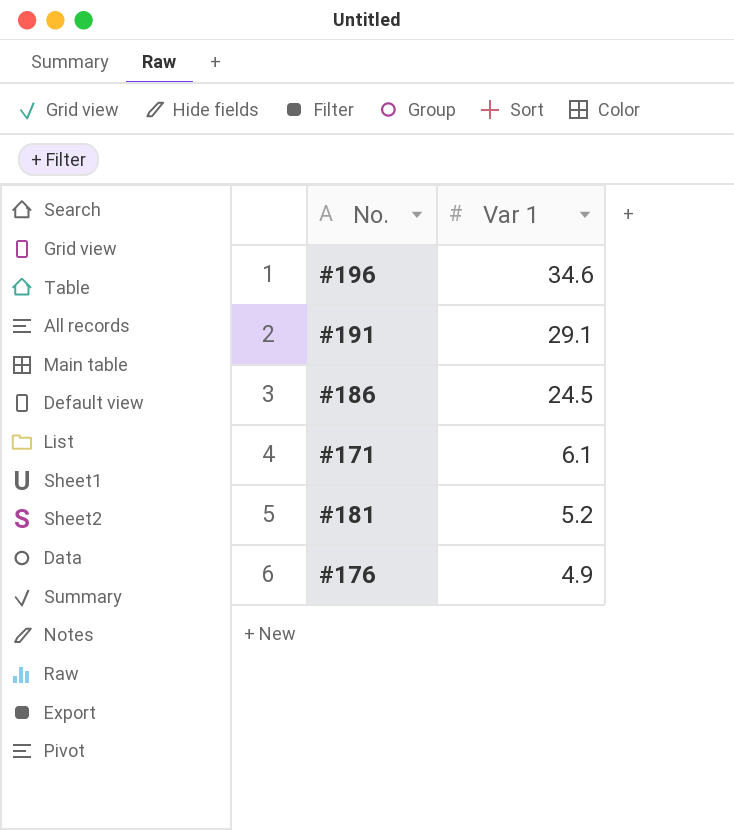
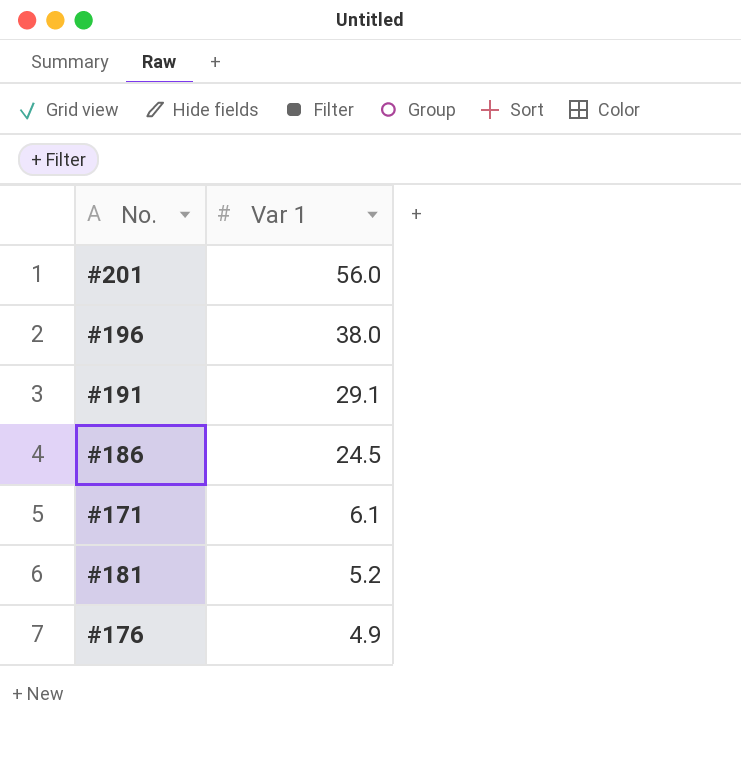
row #201: none -> 56.0
#196 | Var 1: 34.6 -> 38.0

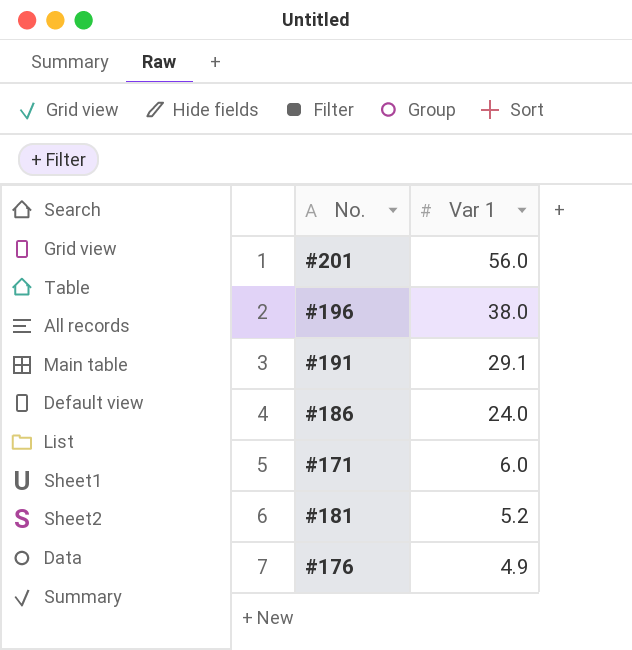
#186 | Var 1: 24.5 -> 24.0
#171 | Var 1: 6.1 -> 6.0

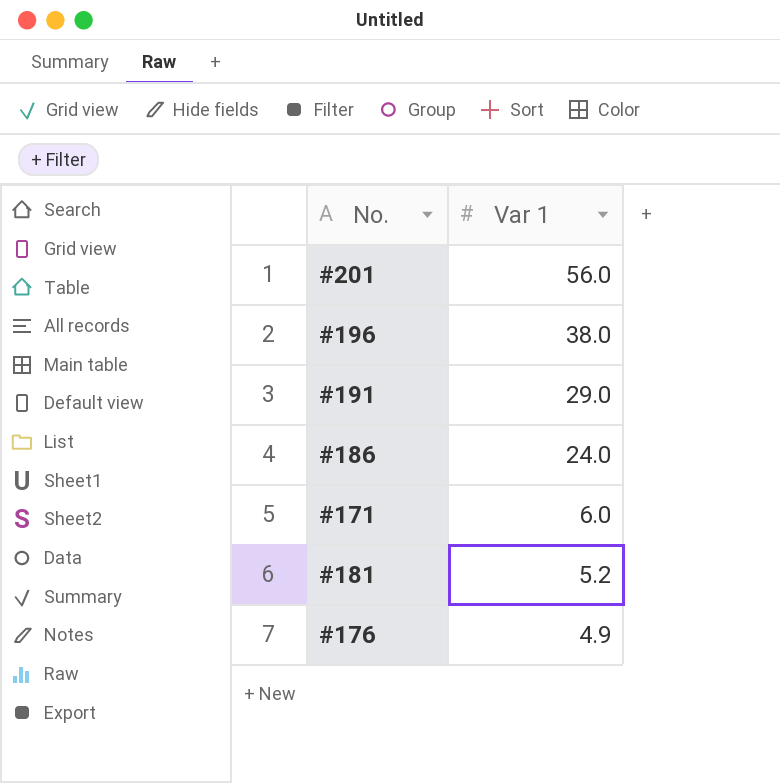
#191 | Var 1: 29.1 -> 29.0

